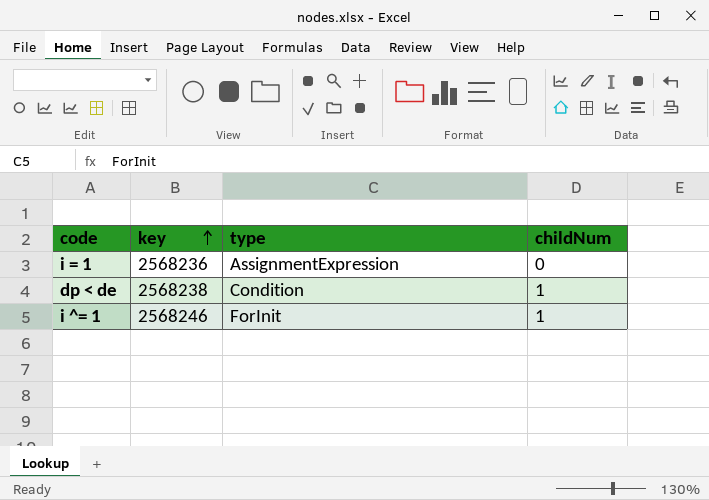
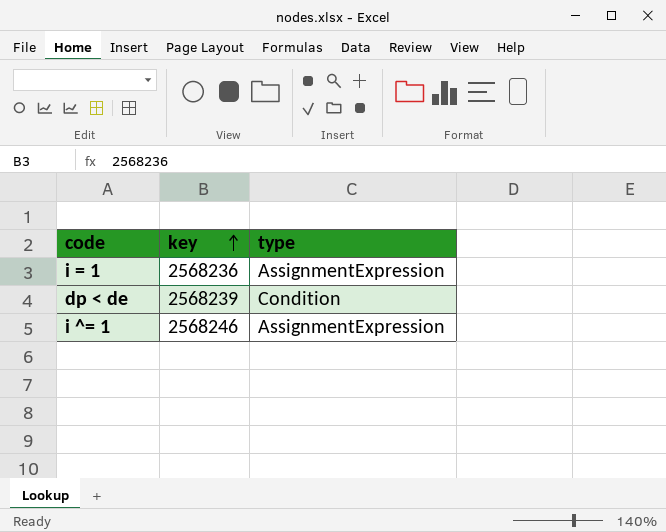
column childNum | position: 4 -> none
dp < de | key: 2568238 -> 2568239
i ^= 1 | type: ForInit -> AssignmentExpression

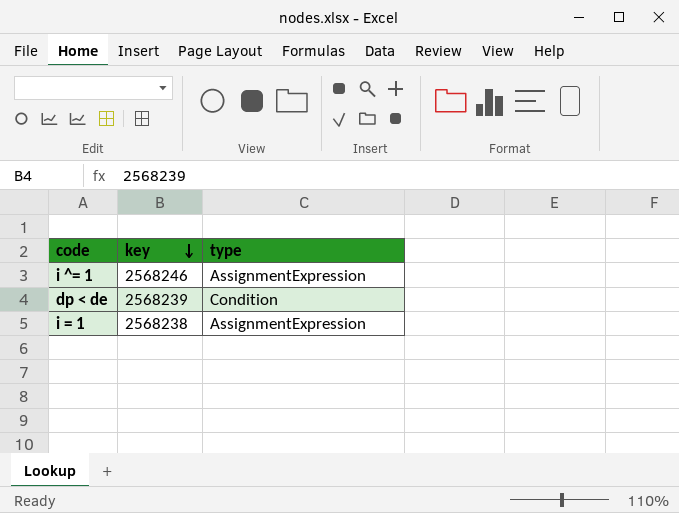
row order: key ascending -> key descending
i = 1 | key: 2568236 -> 2568238

